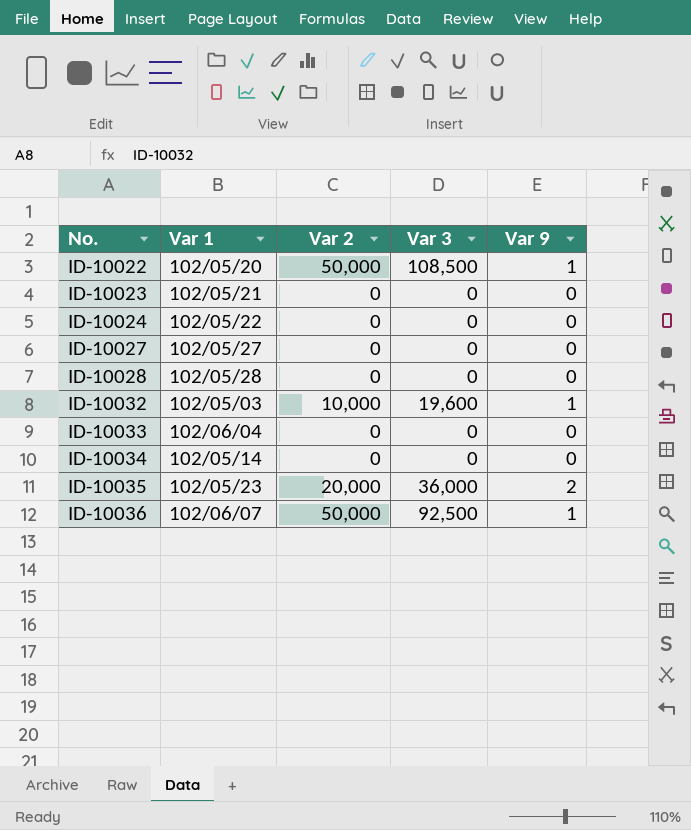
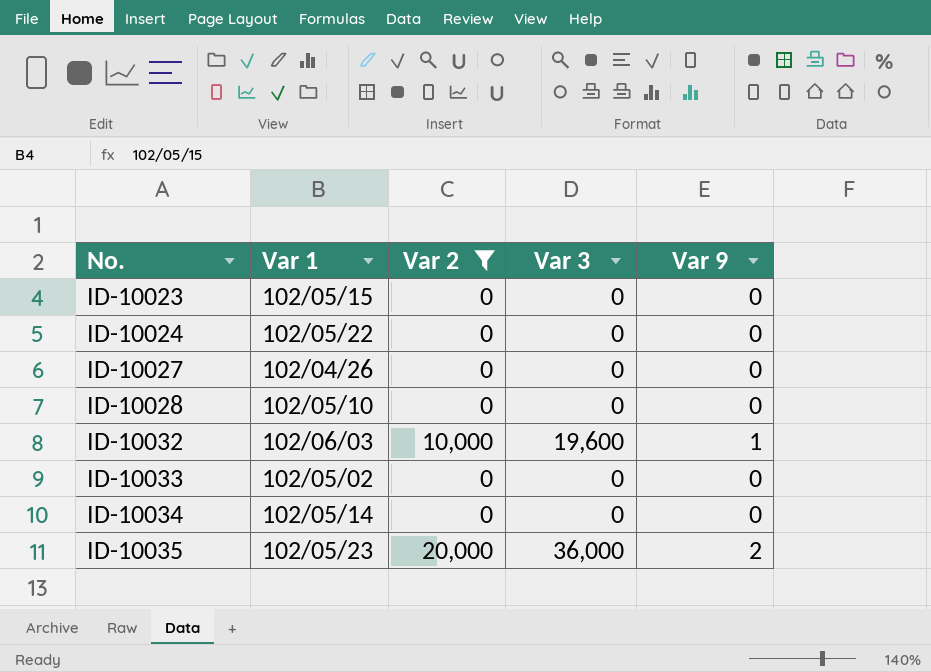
filter: none -> Var 2 != 50,000
ID-10023 | Var 1: 102/05/21 -> 102/05/15
ID-10027 | Var 1: 102/05/27 -> 102/04/26
ID-10028 | Var 1: 102/05/28 -> 102/05/10
ID-10032 | Var 1: 102/05/03 -> 102/06/03
ID-10033 | Var 1: 102/06/04 -> 102/05/02

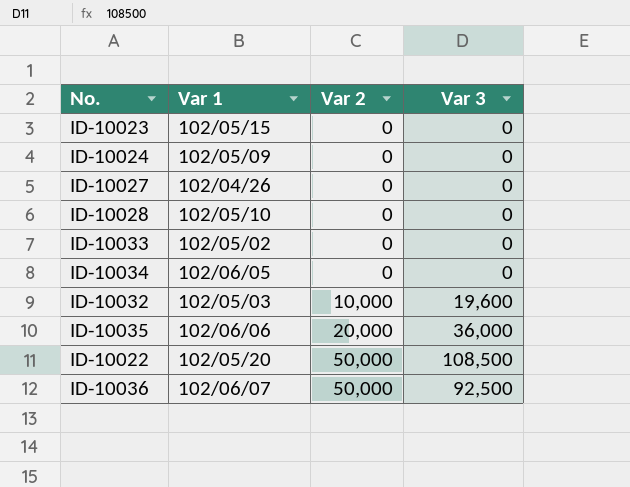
filter: Var 2 != 50,000 -> none
row order: No. ascending -> Var 2 ascending
column Var 9 | position: 5 -> none
ID-10024 | Var 1: 102/05/22 -> 102/05/09
ID-10034 | Var 1: 102/05/14 -> 102/06/05
ID-10032 | Var 1: 102/06/03 -> 102/05/03
ID-10035 | Var 1: 102/05/23 -> 102/06/06

